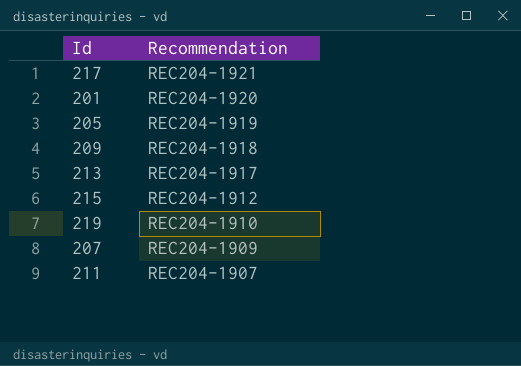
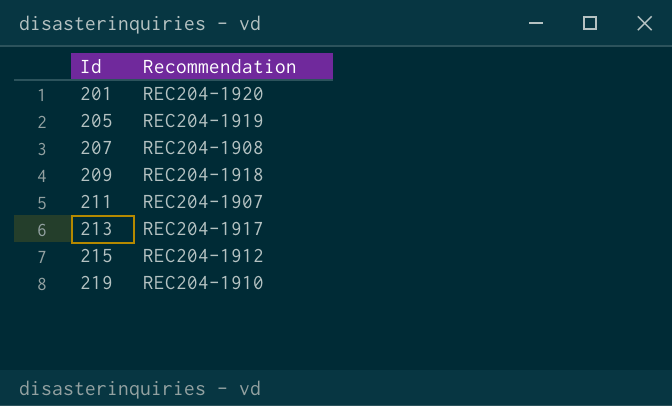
row order: Recommendation descending -> Id ascending
row 217: REC204-1921 -> none
207 | Recommendation: REC204-1909 -> REC204-1908

